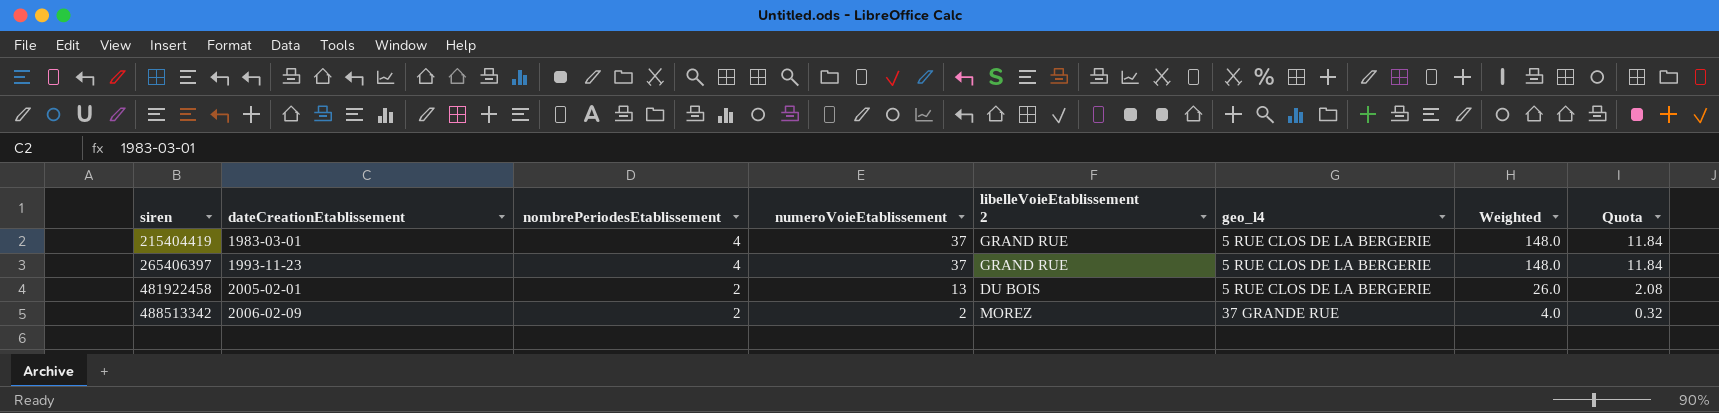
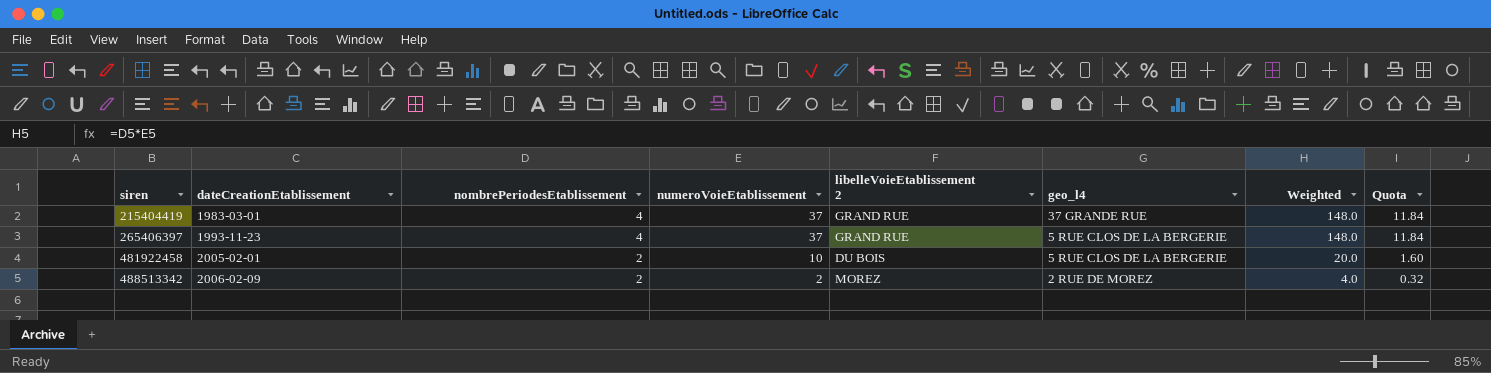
215404419 | geo_l4: 5 RUE CLOS DE LA BERGERIE -> 37 GRANDE RUE
481922458 | numeroVoieEtablissement: 13 -> 10
481922458 | Weighted: 26.0 -> 20.0
481922458 | Quota: 2.08 -> 1.60
488513342 | geo_l4: 37 GRANDE RUE -> 2 RUE DE MOREZ

